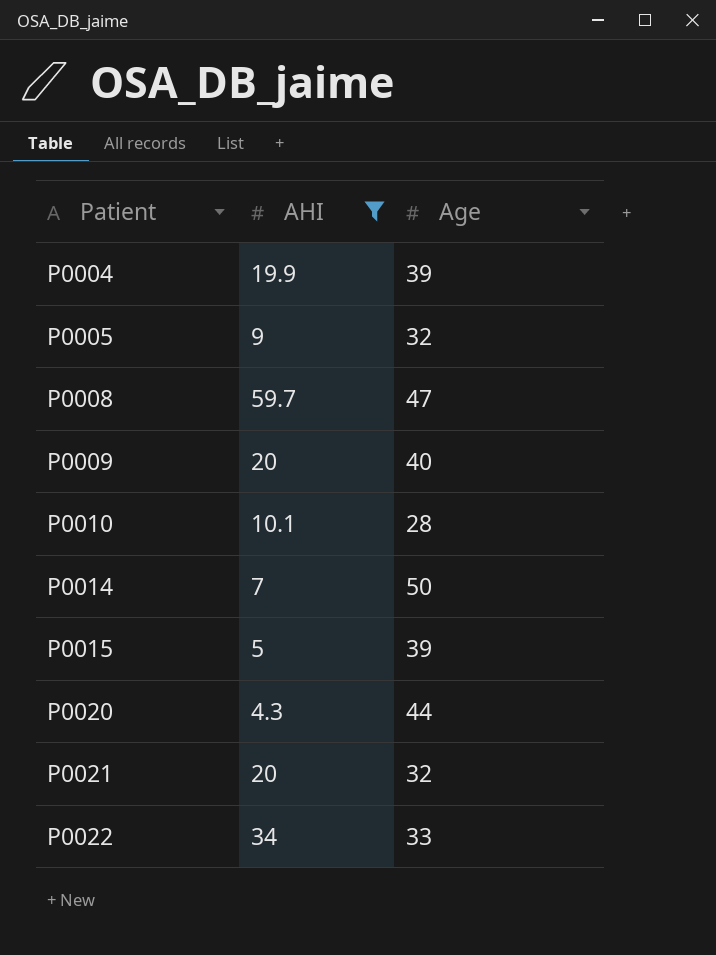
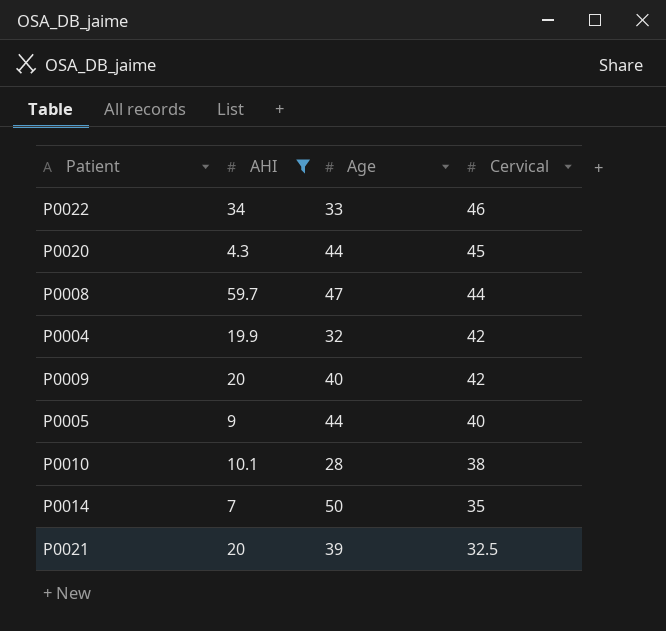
row order: Patient ascending -> Cervical descending
column Cervical | position: none -> 4
row P0015: 5 | 39 -> none
P0004 | Age: 39 -> 32
P0005 | Age: 32 -> 44
P0021 | Age: 32 -> 39

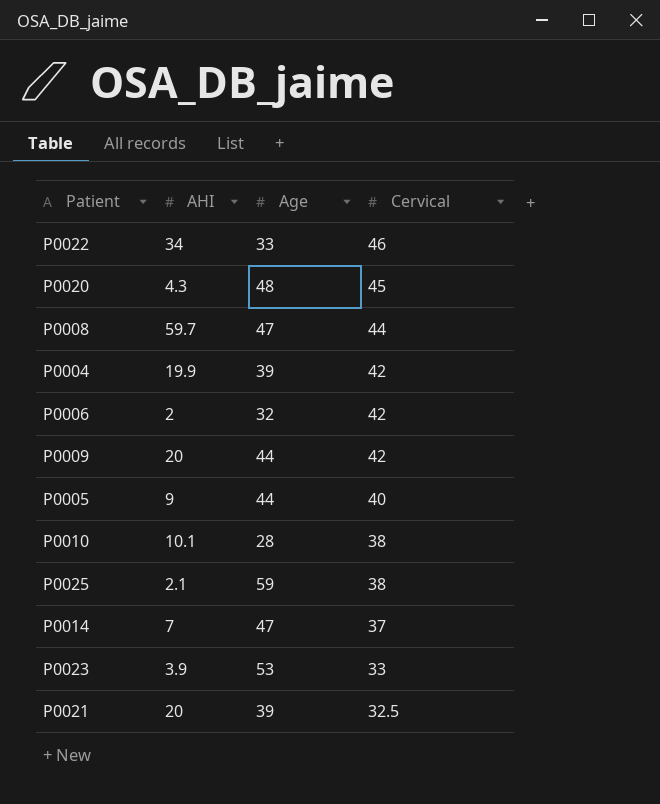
filter: AHI >= 4.3 -> none
P0020 | Age: 44 -> 48
P0004 | Age: 32 -> 39
P0009 | Age: 40 -> 44
P0014 | Age: 50 -> 47
P0014 | Cervical: 35 -> 37

